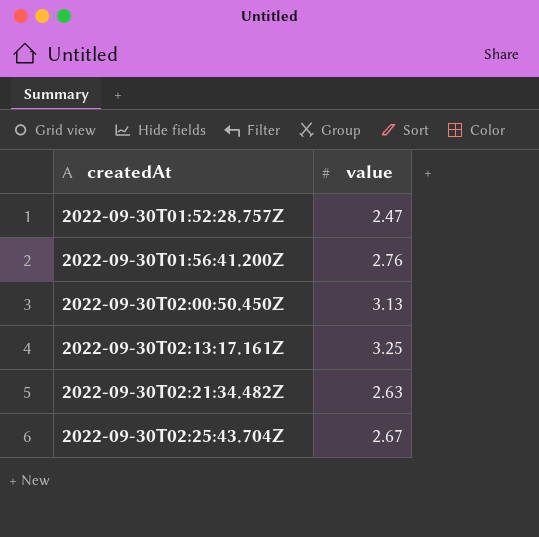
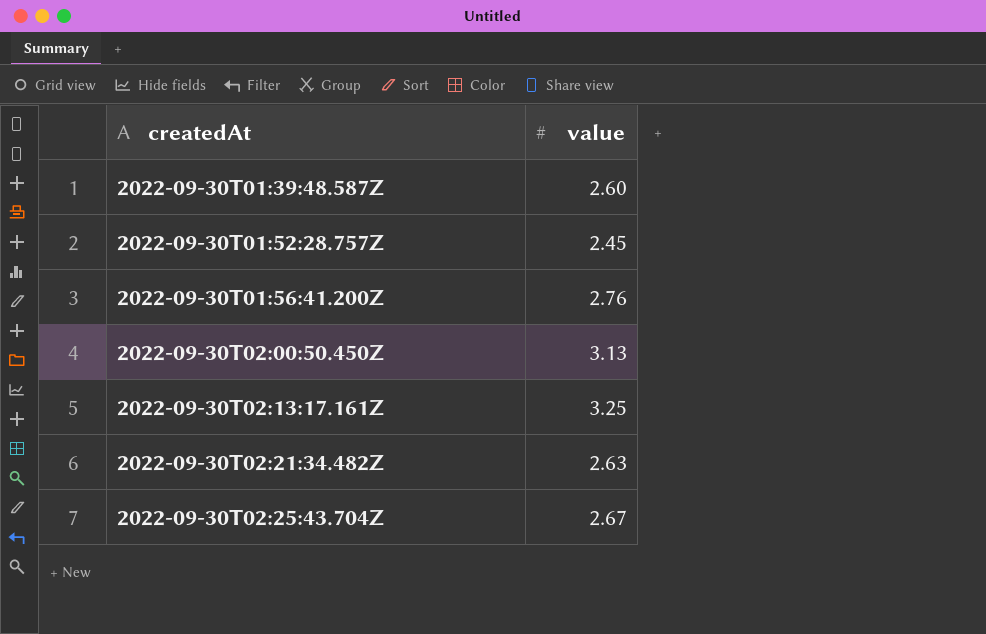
row 2022-09-30T01:39:48.587Z: none -> 2.60
2022-09-30T01:52:28.757Z | value: 2.47 -> 2.45

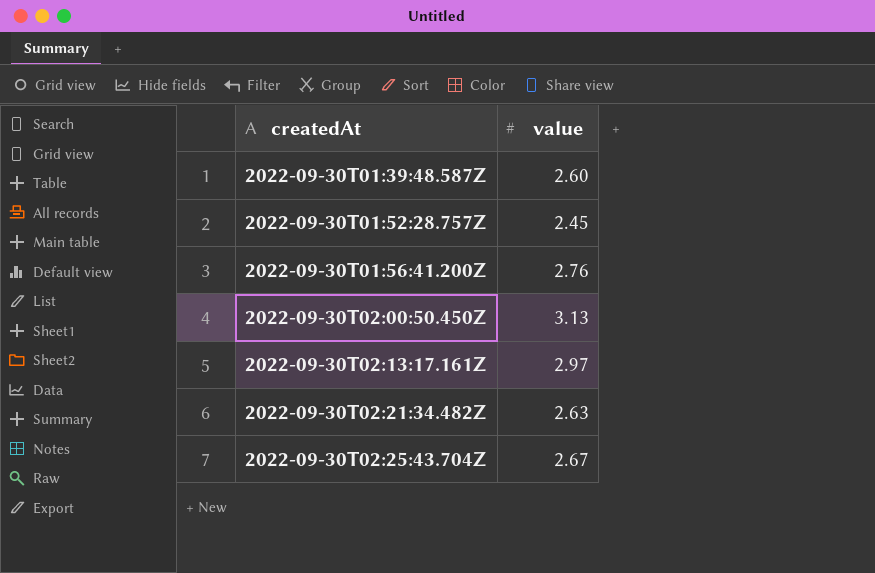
2022-09-30T02:13:17.161Z | value: 3.25 -> 2.97

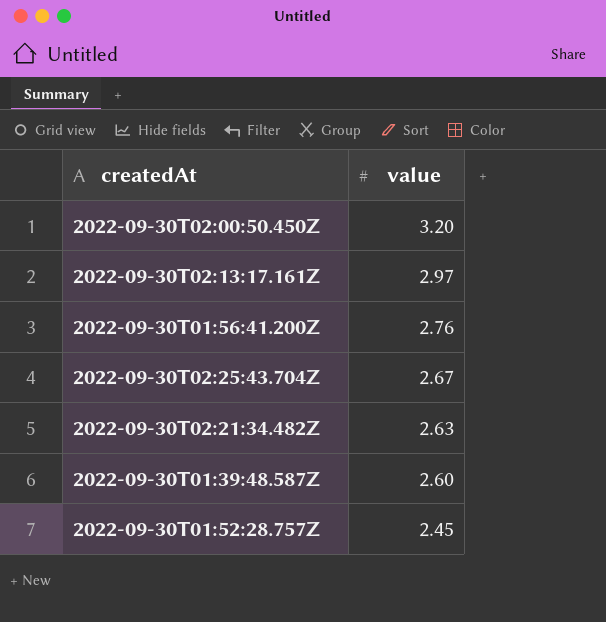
row order: createdAt ascending -> value descending
2022-09-30T02:00:50.450Z | value: 3.13 -> 3.20

